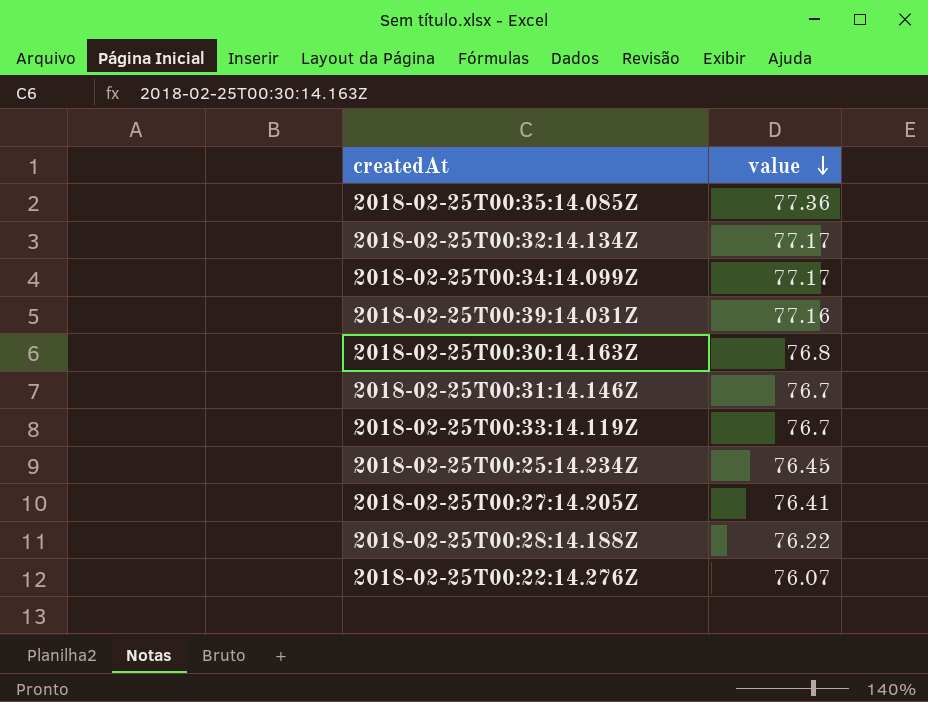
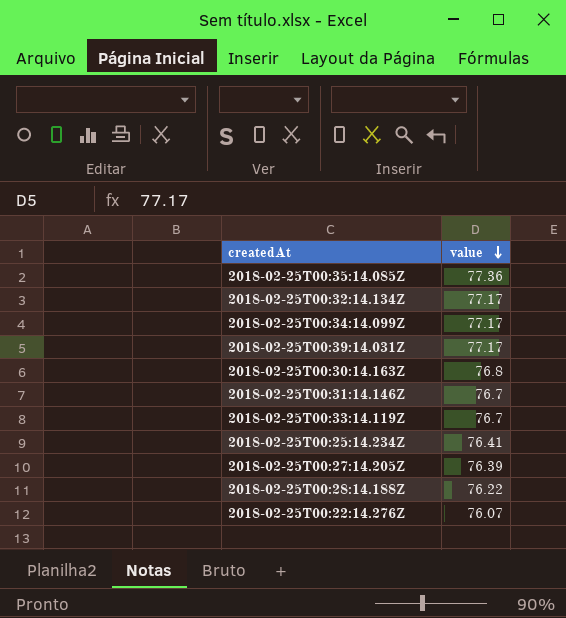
2018-02-25T00:39:14.031Z | value: 77.16 -> 77.17
2018-02-25T00:25:14.234Z | value: 76.45 -> 76.41
2018-02-25T00:27:14.205Z | value: 76.41 -> 76.39

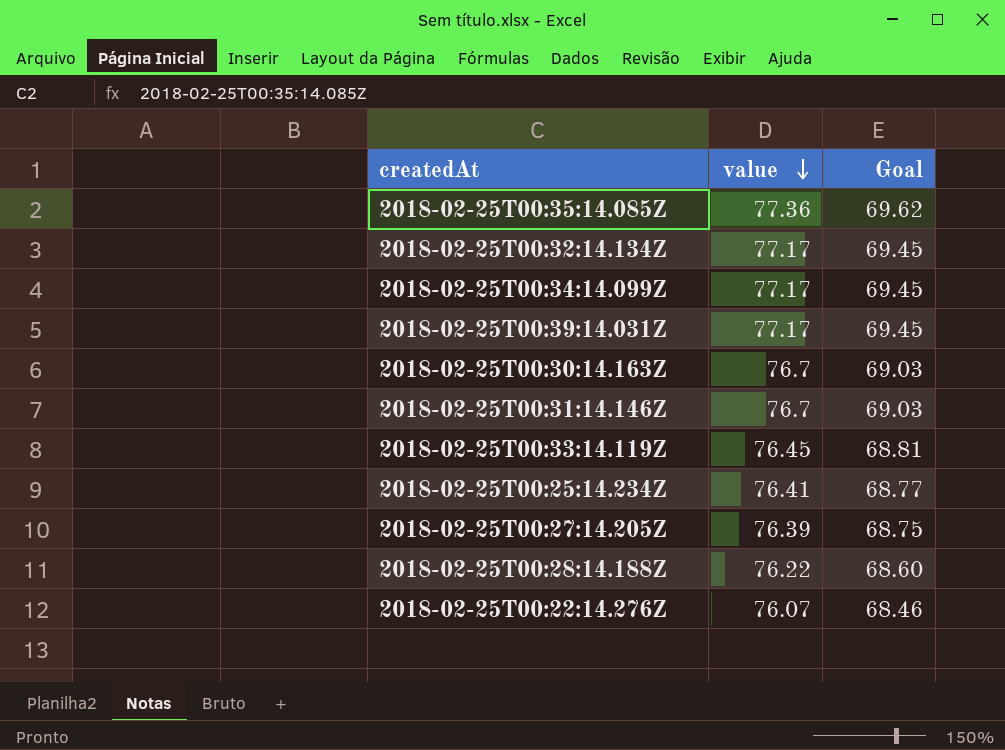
column Goal | formula: none -> [value] * 0.9
2018-02-25T00:30:14.163Z | value: 76.8 -> 76.7
2018-02-25T00:33:14.119Z | value: 76.7 -> 76.45

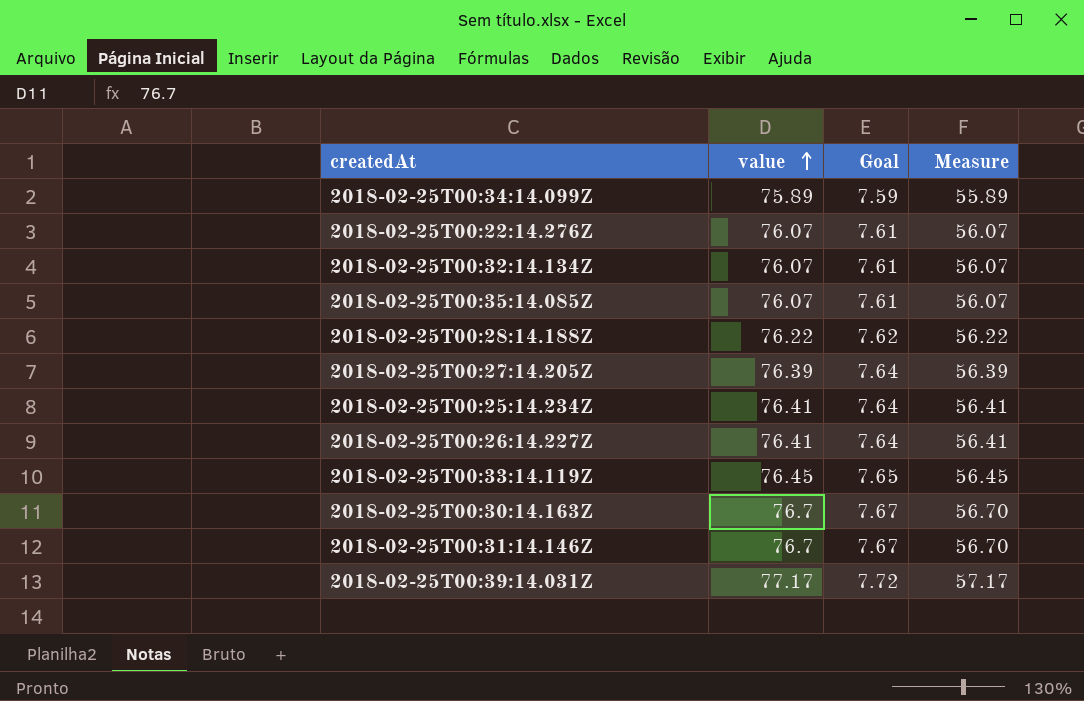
row order: value descending -> value ascending
column Goal | formula: [value] * 0.9 -> [value] * 0.1
column Measure | formula: none -> [value] - 20
2018-02-25T00:34:14.099Z | value: 77.17 -> 75.89
2018-02-25T00:32:14.134Z | value: 77.17 -> 76.07
2018-02-25T00:35:14.085Z | value: 77.36 -> 76.07
row 2018-02-25T00:26:14.227Z: none -> 76.41 | 7.64 | 56.41

